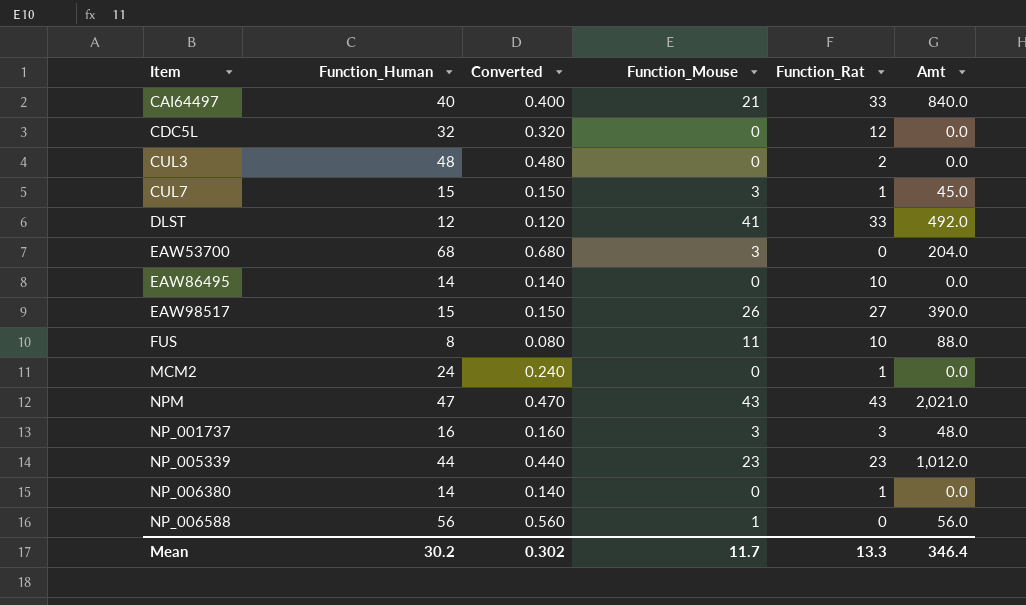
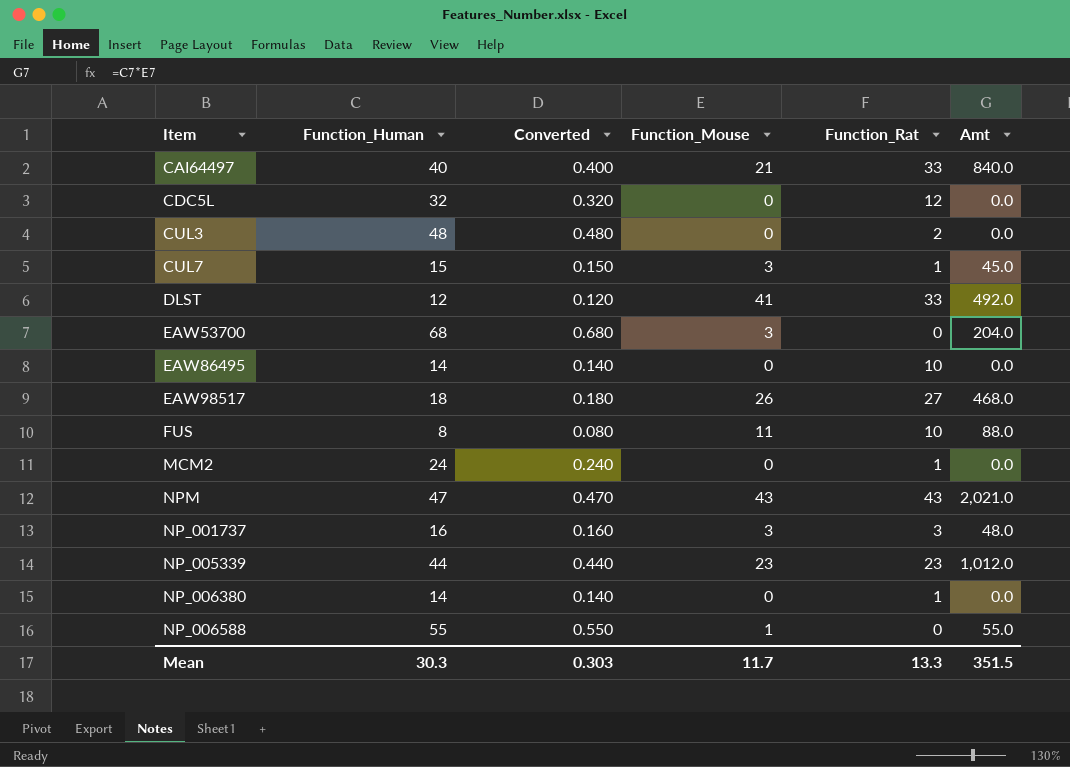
EAW98517 | Function_Human: 15 -> 18
EAW98517 | Converted: 0.150 -> 0.180
EAW98517 | Amt: 390.0 -> 468.0
NP_006588 | Function_Human: 56 -> 55
NP_006588 | Converted: 0.560 -> 0.550
NP_006588 | Amt: 56.0 -> 55.0
Mean | Function_Human: 30.2 -> 30.3
Mean | Converted: 0.302 -> 0.303
Mean | Amt: 346.4 -> 351.5

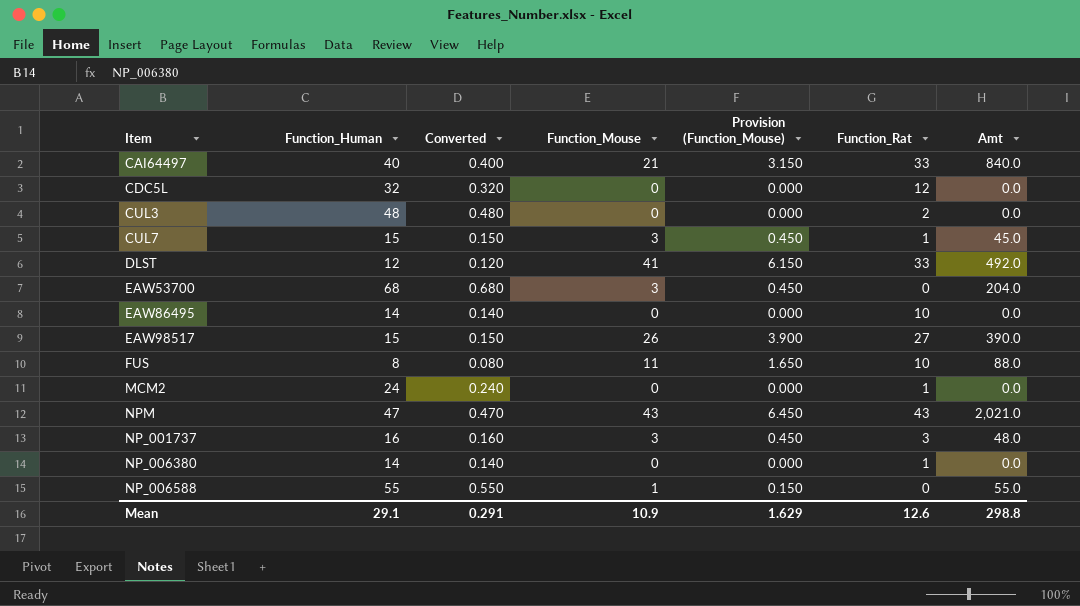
column Provision (Function_Mouse) | formula: none -> [Function_Mouse] * 0.15
row NP_005339: 44 | 0.440 | 23 | 23 | 1,012.0 -> none
EAW98517 | Function_Human: 18 -> 15
EAW98517 | Converted: 0.180 -> 0.150
EAW98517 | Amt: 468.0 -> 390.0
Mean | Function_Human: 30.3 -> 29.1
Mean | Converted: 0.303 -> 0.291
Mean | Function_Mouse: 11.7 -> 10.9
Mean | Function_Rat: 13.3 -> 12.6
Mean | Amt: 351.5 -> 298.8

